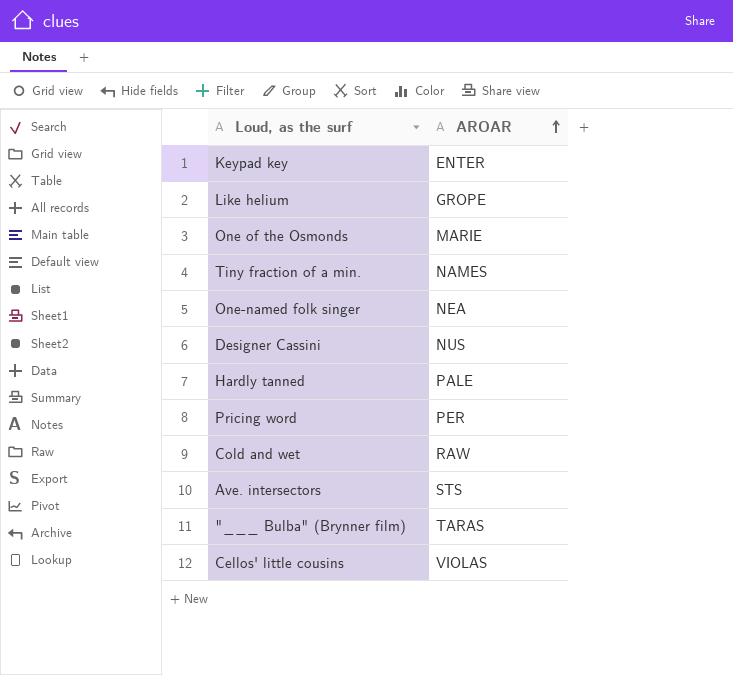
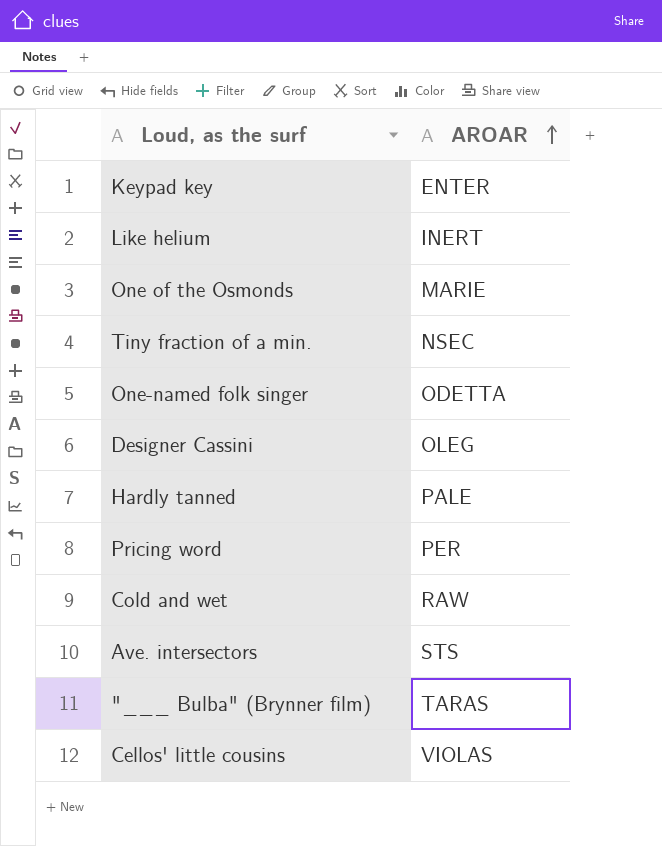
Like helium | AROAR: GROPE -> INERT
Tiny fraction of a min. | AROAR: NAMES -> NSEC
One-named folk singer | AROAR: NEA -> ODETTA
Designer Cassini | AROAR: NUS -> OLEG

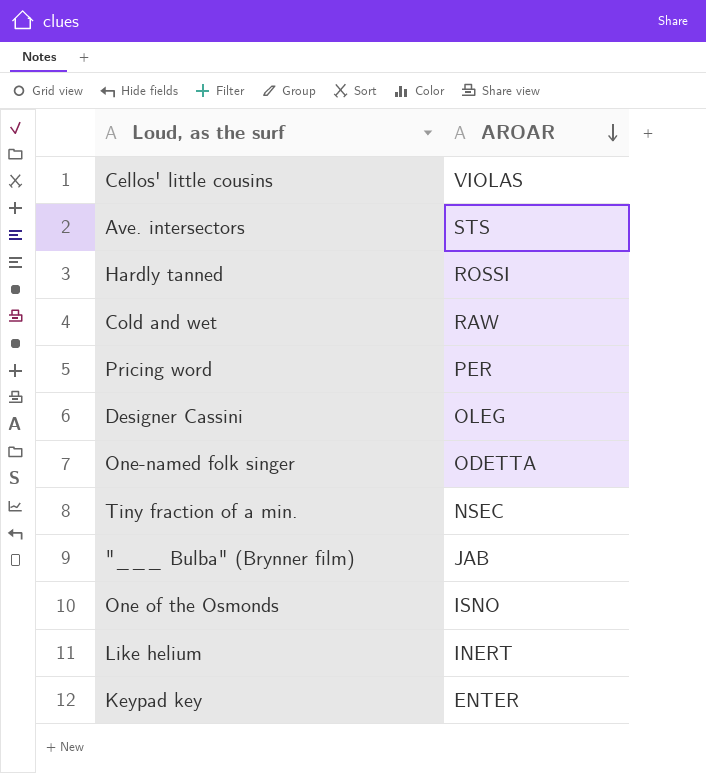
row order: AROAR ascending -> AROAR descending
Hardly tanned | AROAR: PALE -> ROSSI
"___ Bulba" (Brynner film) | AROAR: TARAS -> JAB
One of the Osmonds | AROAR: MARIE -> ISNO

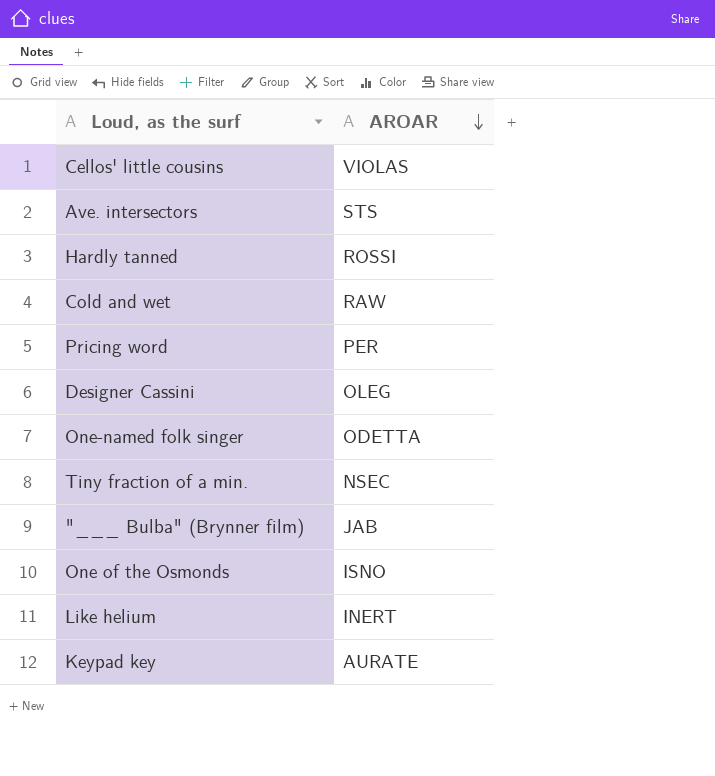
Keypad key | AROAR: ENTER -> AURATE

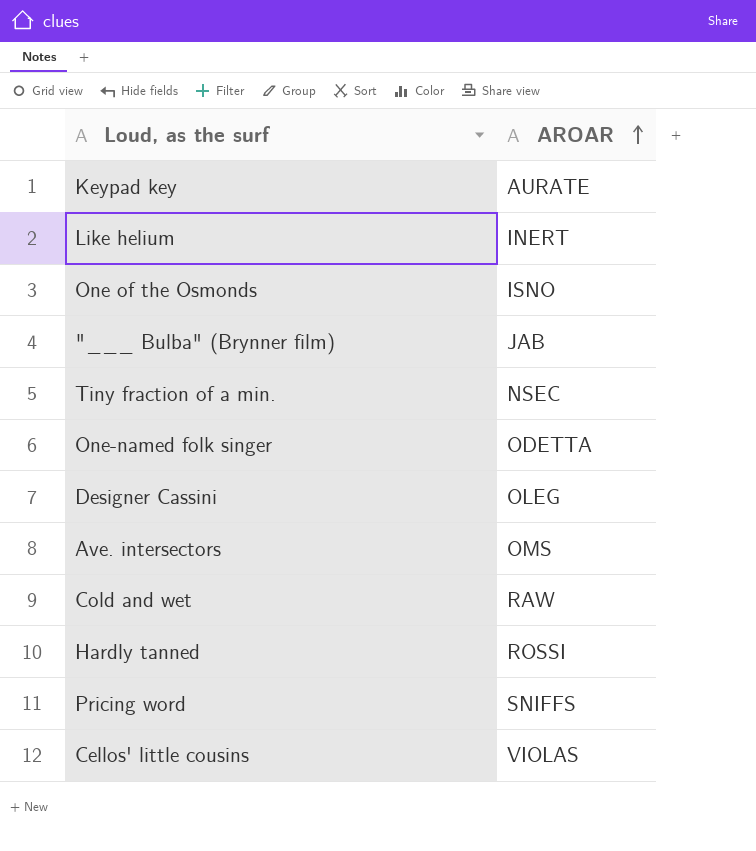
row order: AROAR descending -> AROAR ascending
Ave. intersectors | AROAR: STS -> OMS
Pricing word | AROAR: PER -> SNIFFS

